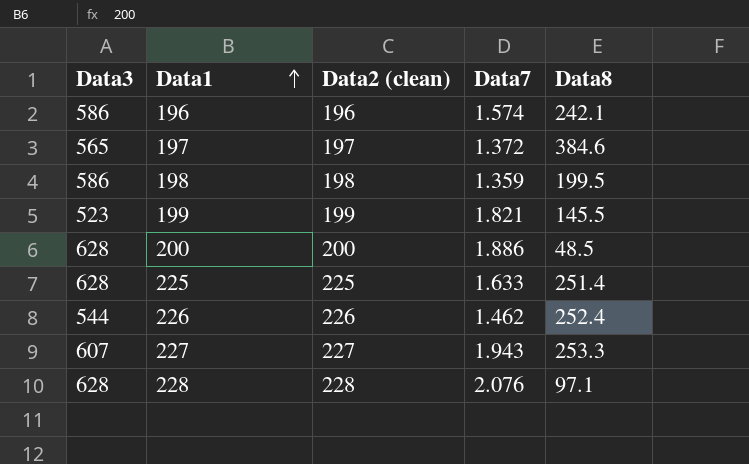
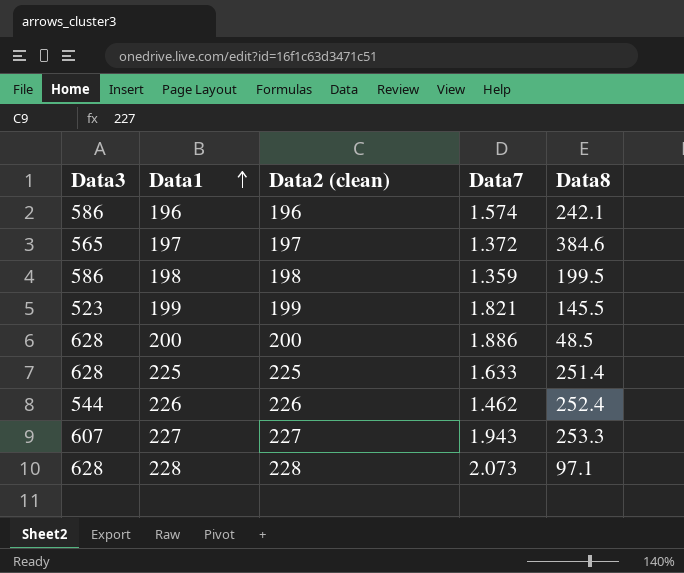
228 | Data7: 2.076 -> 2.073

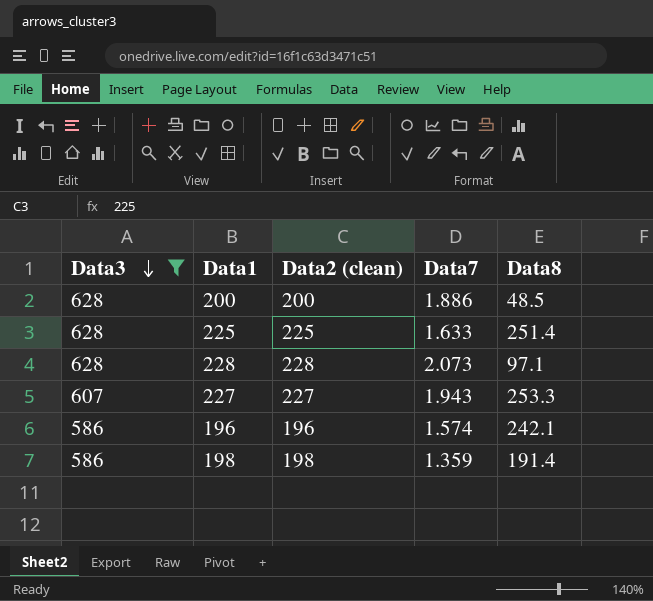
filter: none -> Data3 >= 586
row order: Data1 ascending -> Data3 descending
198 | Data8: 199.5 -> 191.4

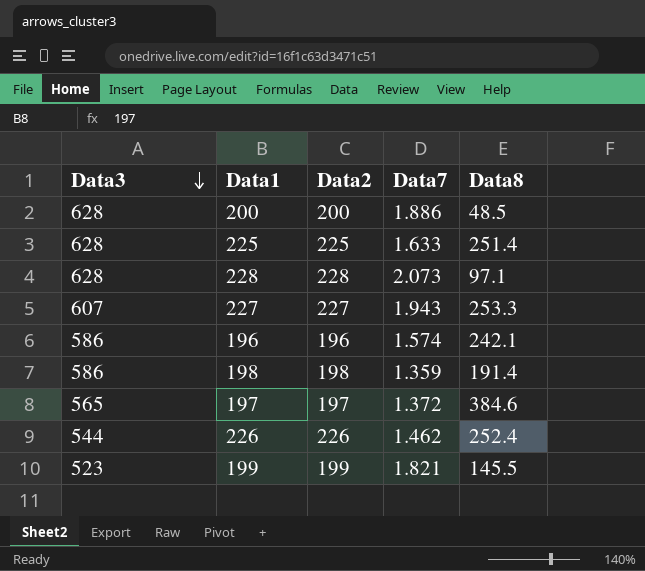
filter: Data3 >= 586 -> none
column name: Data2 (clean) -> Data2

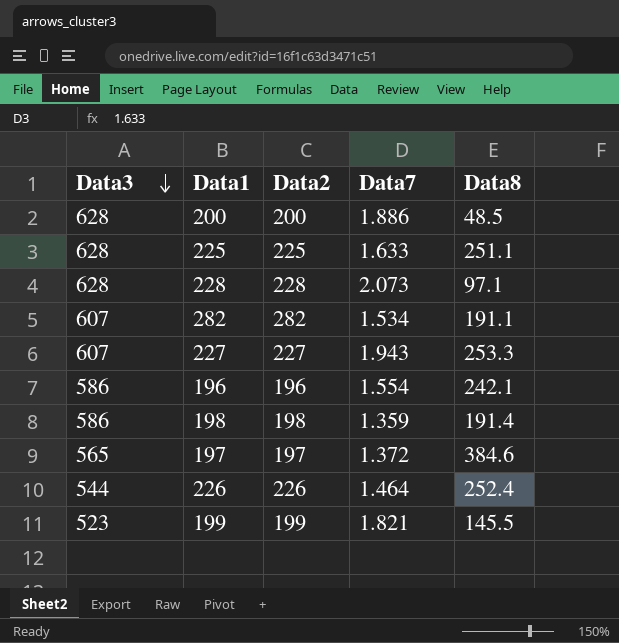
225 | Data8: 251.4 -> 251.1
row 282: none -> 607 | 282 | 1.534 | 191.1
196 | Data7: 1.574 -> 1.554
226 | Data7: 1.462 -> 1.464

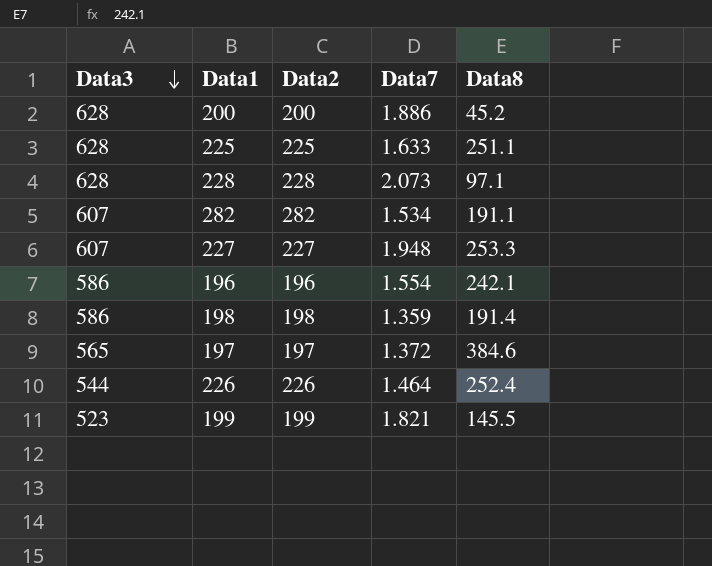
200 | Data8: 48.5 -> 45.2
227 | Data7: 1.943 -> 1.948

